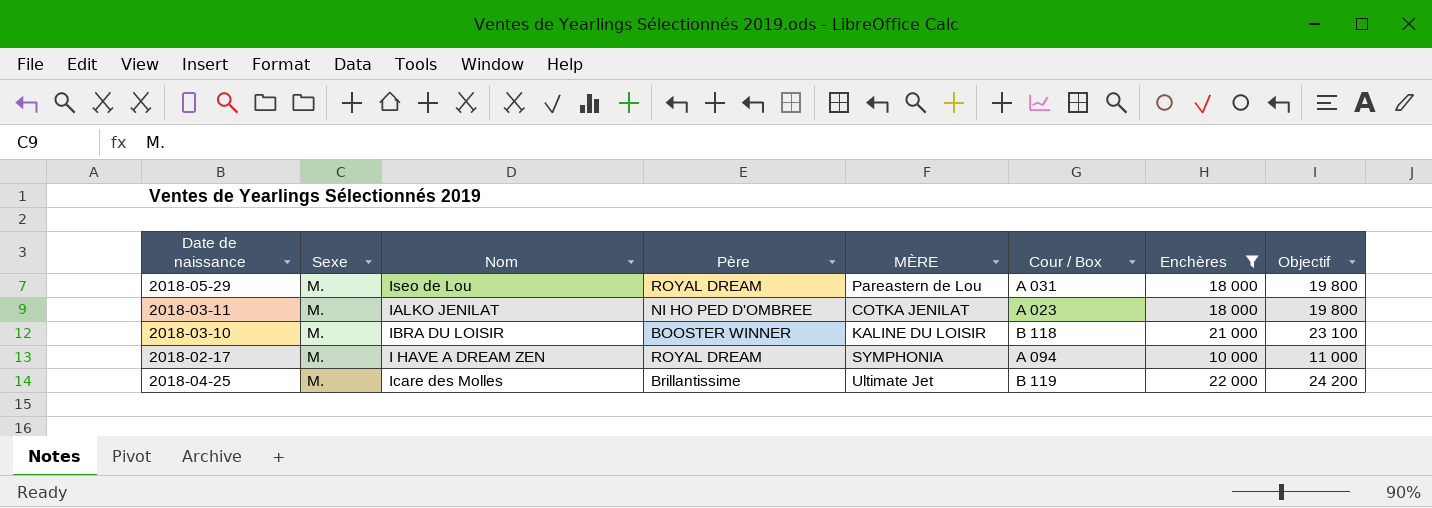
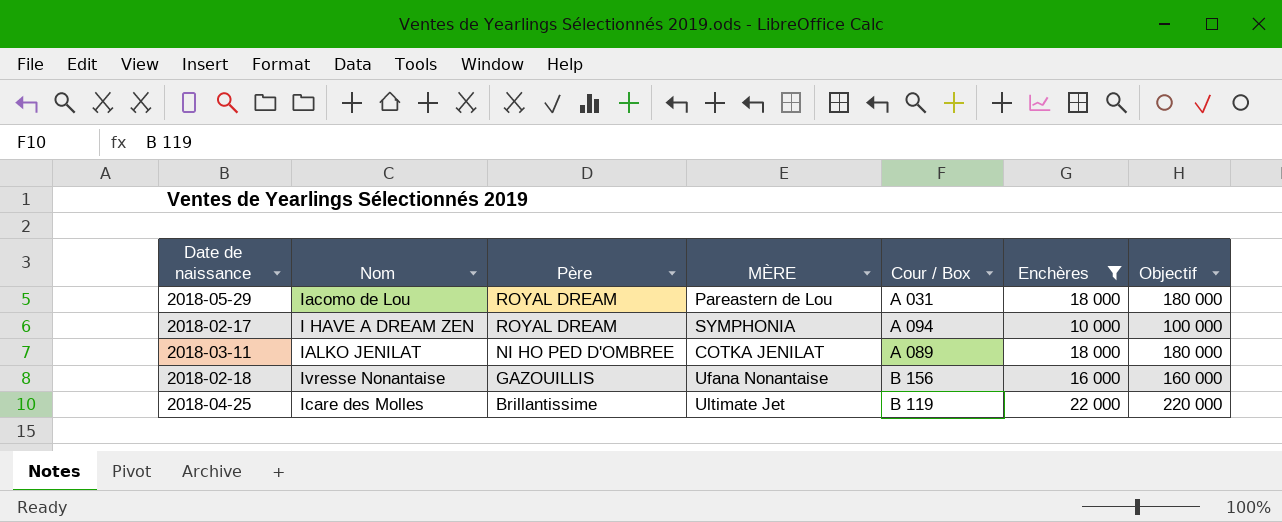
row order: none -> Père descending
column Sexe | position: 2 -> none
column Objectif | formula: [Enchères] * 1,1 -> [Enchères] * 10
row 2018-03-10: M. | IBRA DU LOISIR | BOOSTER WINNER | KALINE DU LOISIR | B 118 | 21 000 | 23 100 -> none
2018-05-29 | Nom: Iseo de Lou -> Iacomo de Lou
2018-03-11 | Cour / Box: A 023 -> A 089
row 2018-02-18: none -> Ivresse Nonantaise | GAZOUILLIS | Ufana Nonantaise | B 156 | 16 000 | 160 000

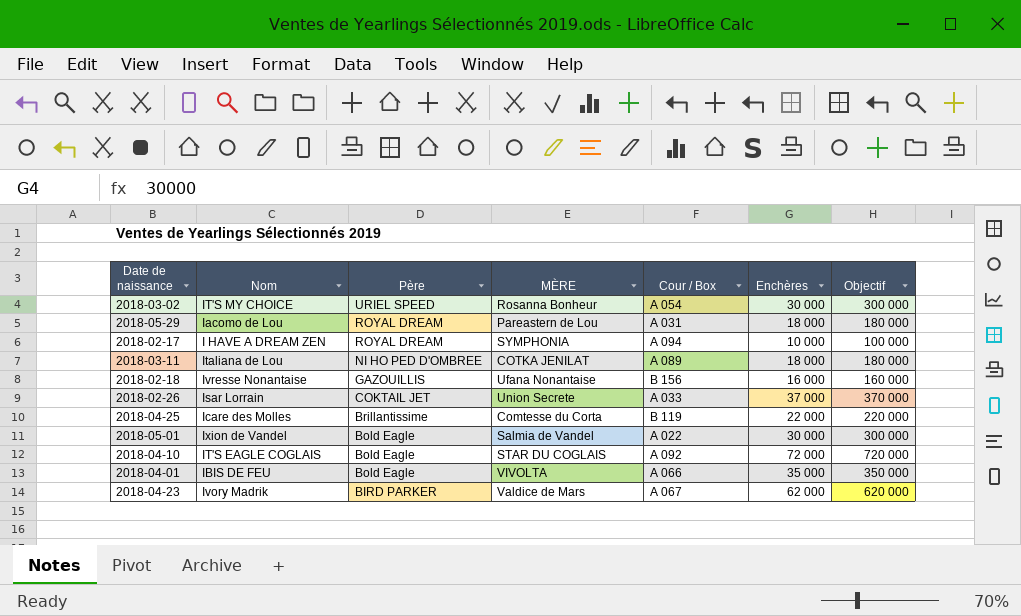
filter: Enchères <= 22 000 -> none
2018-03-11 | Nom: IALKO JENILAT -> Italiana de Lou
2018-04-25 | MÈRE: Ultimate Jet -> Comtesse du Corta

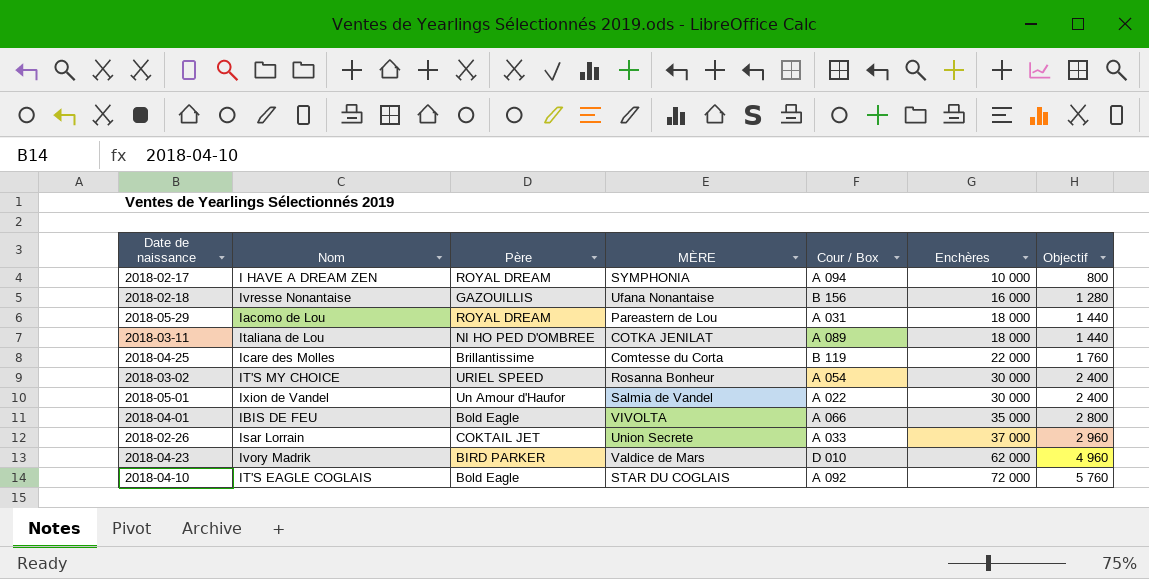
row order: Père descending -> Enchères ascending
column Objectif | formula: [Enchères] * 10 -> [Enchères] * 0,08
2018-05-01 | Père: Bold Eagle -> Un Amour d'Haufor
2018-04-23 | Cour / Box: A 067 -> D 010

